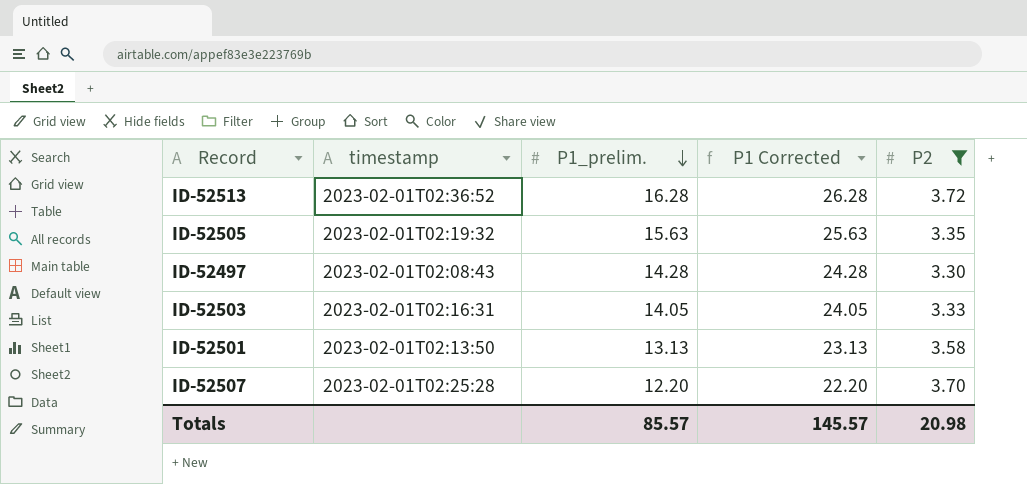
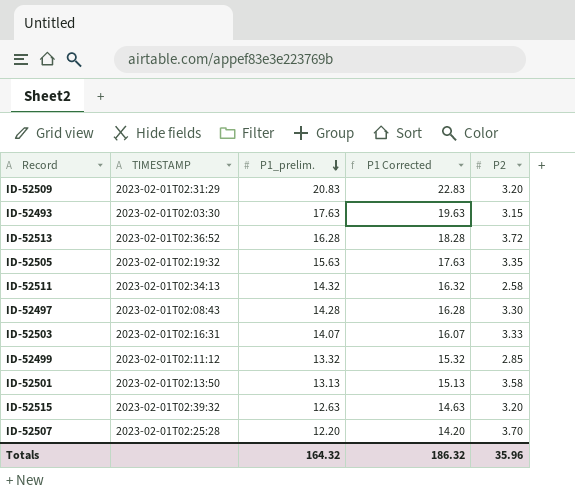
filter: P2 >= 3.30 -> none
column name: timestamp -> TIMESTAMP
column P1 Corrected | formula: [P1_prelim.] + 10 -> [P1_prelim.] + 2
ID-52503 | P1_prelim.: 14.05 -> 14.07
Totals | P1_prelim.: 85.57 -> 164.32
Totals | P1 Corrected: 145.57 -> 186.32
Totals | P2: 20.98 -> 35.96

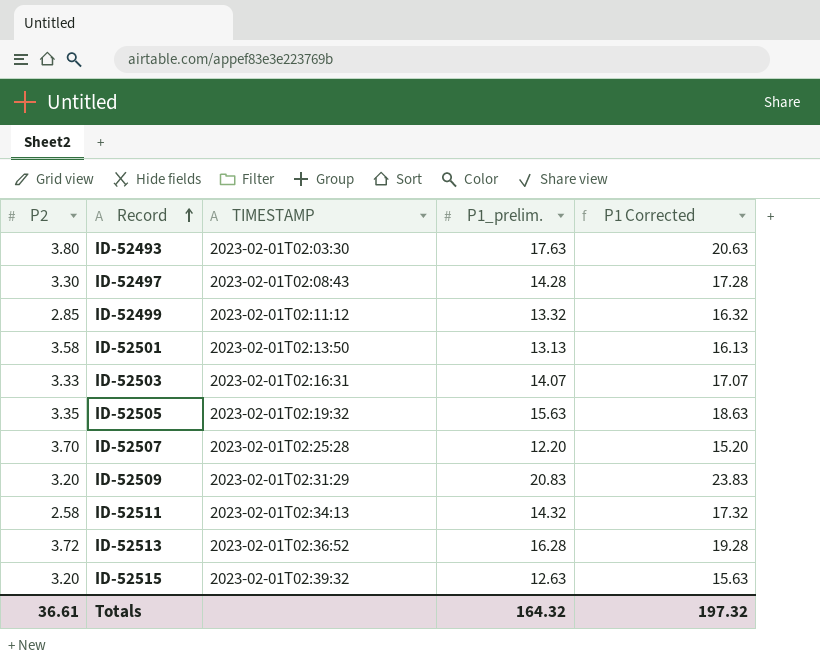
row order: P1_prelim. descending -> Record ascending
column P2 | position: 5 -> 1
column P1 Corrected | formula: [P1_prelim.] + 2 -> [P1_prelim.] + 3
ID-52493 | P2: 3.15 -> 3.80
Totals | P2: 35.96 -> 36.61
Totals | P1 Corrected: 186.32 -> 197.32

